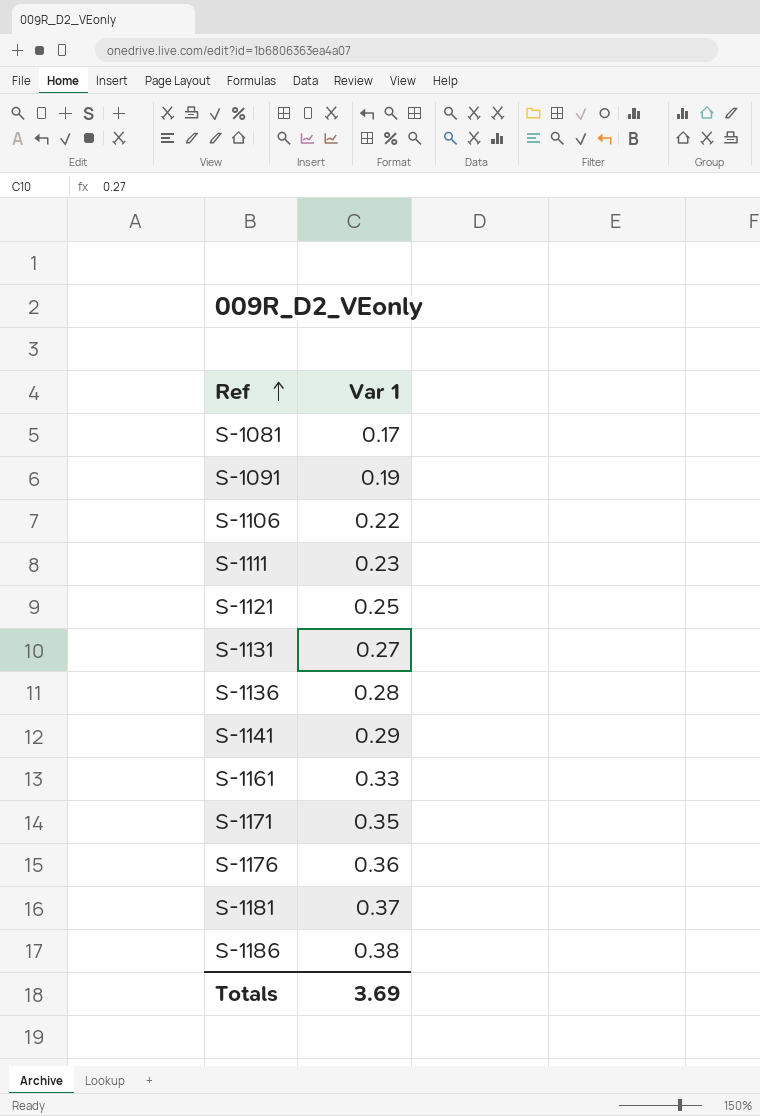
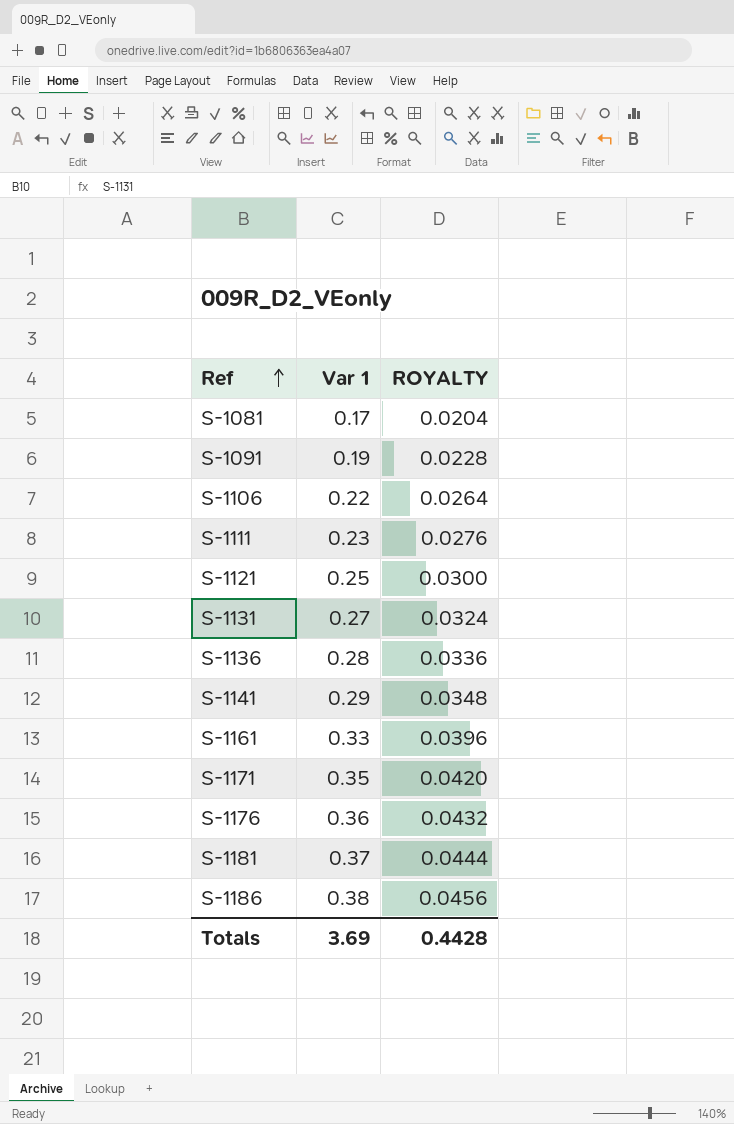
column ROYALTY | formula: none -> [Var 1] * 0.12

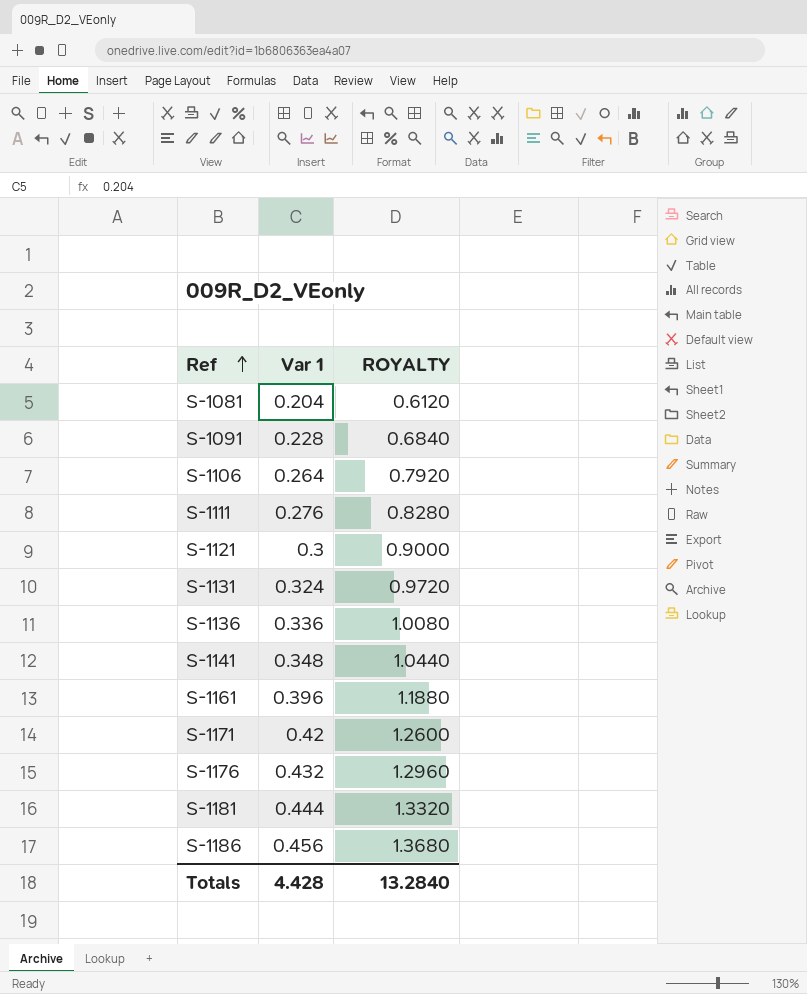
column ROYALTY | formula: [Var 1] * 0.12 -> [Var 1] * 3
S-1081 | Var 1: 0.17 -> 0.204
S-1091 | Var 1: 0.19 -> 0.228
S-1106 | Var 1: 0.22 -> 0.264
S-1111 | Var 1: 0.23 -> 0.276
S-1121 | Var 1: 0.25 -> 0.3
S-1131 | Var 1: 0.27 -> 0.324
S-1136 | Var 1: 0.28 -> 0.336
S-1141 | Var 1: 0.29 -> 0.348
S-1161 | Var 1: 0.33 -> 0.396
S-1171 | Var 1: 0.35 -> 0.42
S-1176 | Var 1: 0.36 -> 0.432
S-1181 | Var 1: 0.37 -> 0.444
S-1186 | Var 1: 0.38 -> 0.456
Totals | Var 1: 3.69 -> 4.428
Totals | ROYALTY: 0.4428 -> 13.2840

